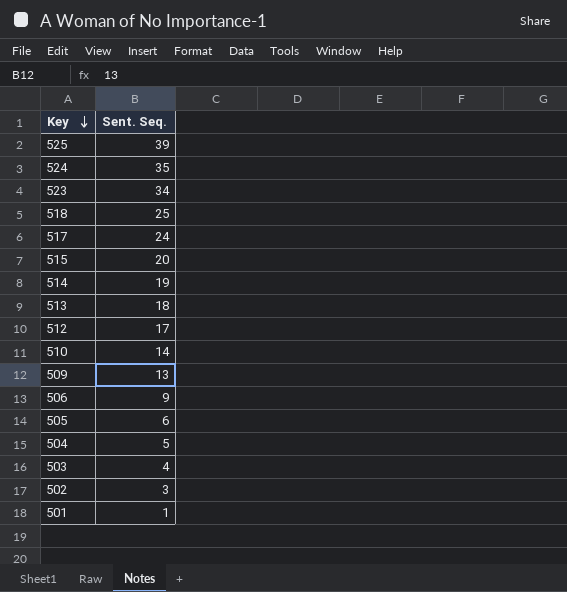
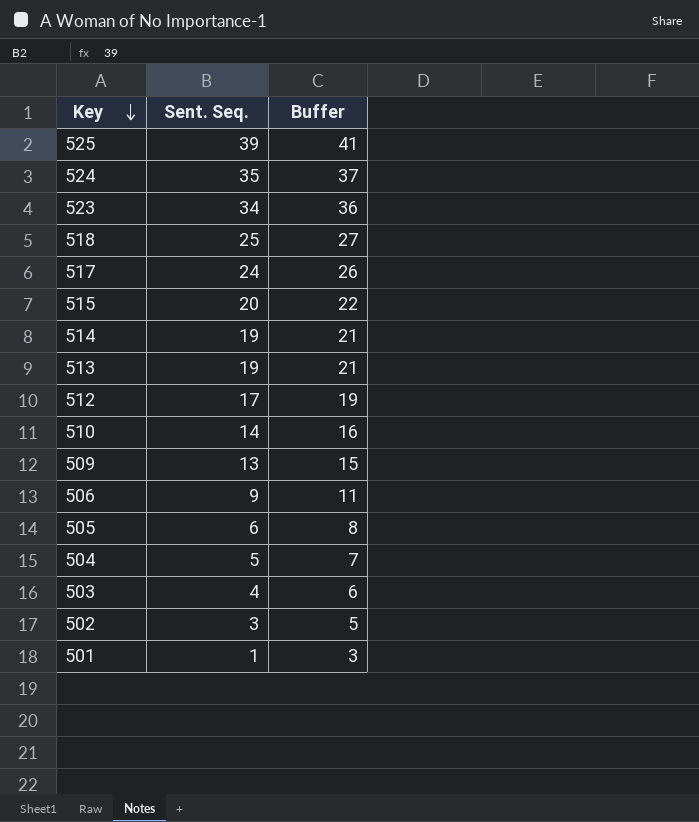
column Buffer | formula: none -> [Sent. Seq.] + 2
513 | Sent. Seq.: 18 -> 19

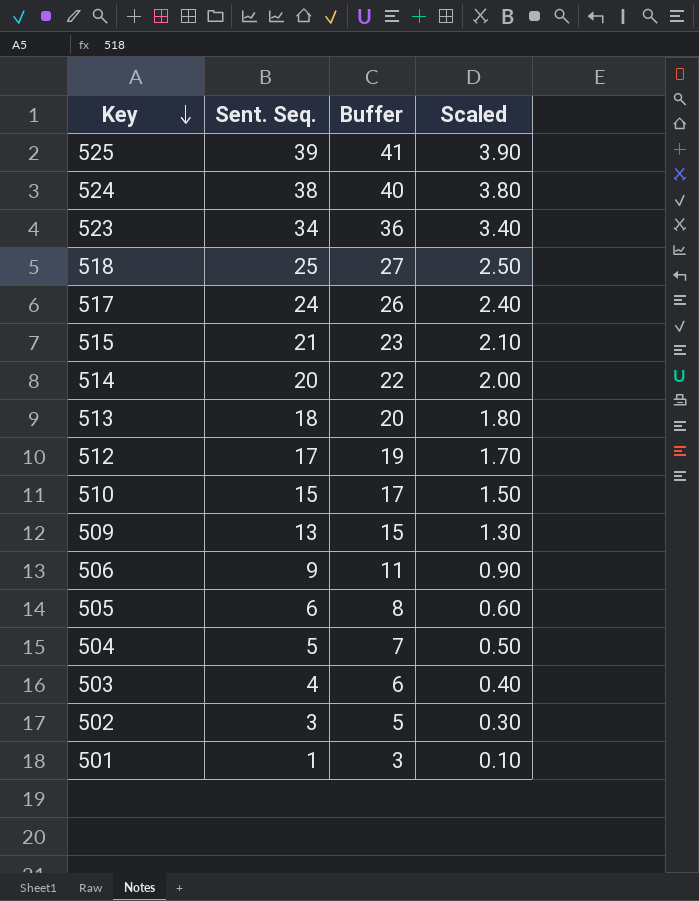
column Scaled | formula: none -> [Sent. Seq.] * 0.1
524 | Sent. Seq.: 35 -> 38
524 | Buffer: 37 -> 40
515 | Sent. Seq.: 20 -> 21
515 | Buffer: 22 -> 23
514 | Sent. Seq.: 19 -> 20
514 | Buffer: 21 -> 22
513 | Sent. Seq.: 19 -> 18
513 | Buffer: 21 -> 20
510 | Sent. Seq.: 14 -> 15
510 | Buffer: 16 -> 17

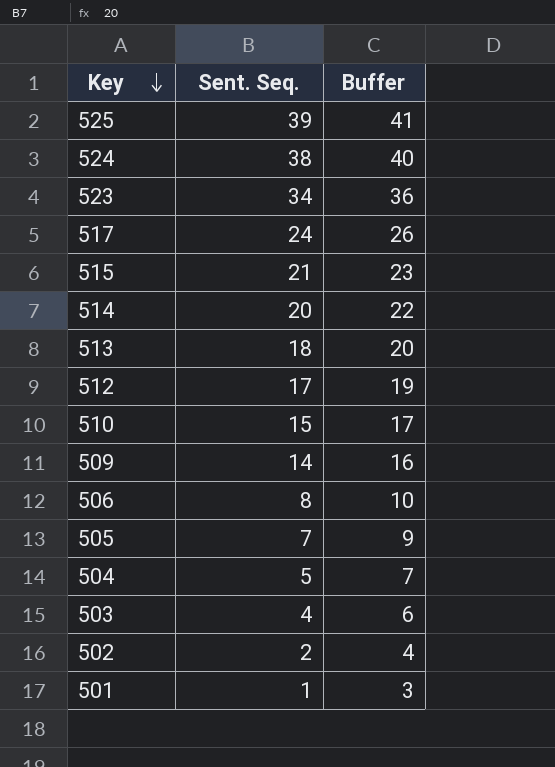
column Scaled | formula: [Sent. Seq.] * 0.1 -> none
row 518: 25 | 27 | 2.50 -> none
509 | Sent. Seq.: 13 -> 14
509 | Buffer: 15 -> 16
506 | Sent. Seq.: 9 -> 8
506 | Buffer: 11 -> 10
505 | Sent. Seq.: 6 -> 7
505 | Buffer: 8 -> 9
502 | Sent. Seq.: 3 -> 2
502 | Buffer: 5 -> 4

